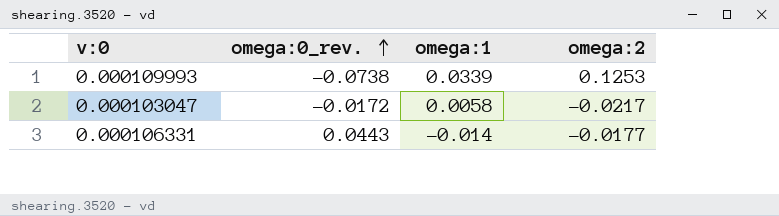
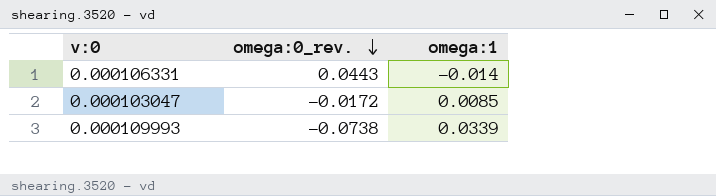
row order: omega:0_rev. ascending -> omega:0_rev. descending
column omega:2 | position: 4 -> none
0.000103047 | omega:1: 0.0058 -> 0.0085

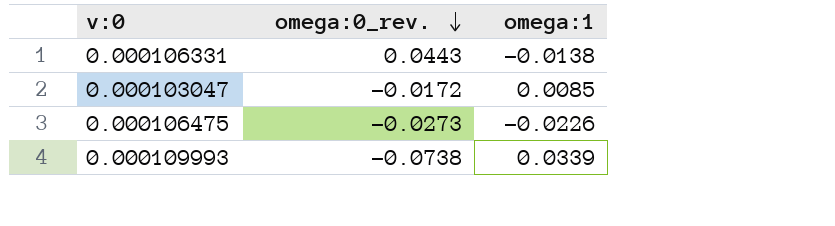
0.000106331 | omega:1: -0.014 -> -0.0138
row 0.000106475: none -> -0.0273 | -0.0226

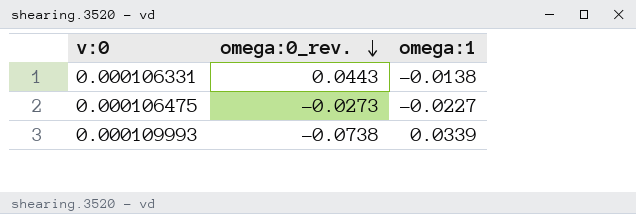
row 0.000103047: -0.0172 | 0.0085 -> none
0.000106475 | omega:1: -0.0226 -> -0.0227

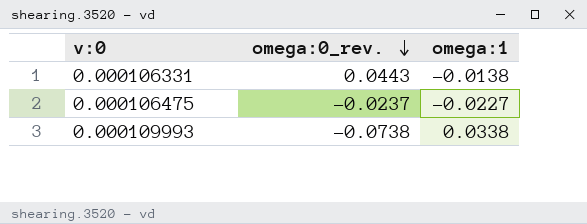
0.000106475 | omega:0_rev.: -0.0273 -> -0.0237
0.000109993 | omega:1: 0.0339 -> 0.0338

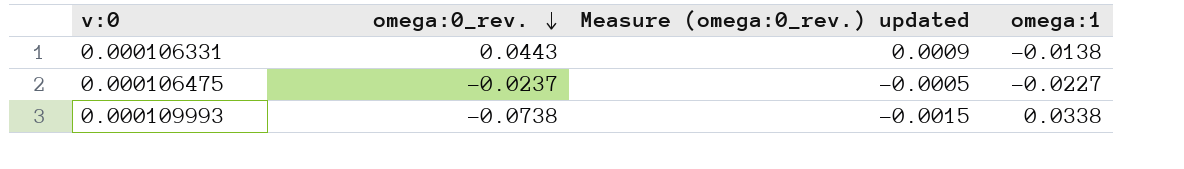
column Measure (omega:0_rev.) updated | formula: none -> [omega:0_rev.] * 0.02

